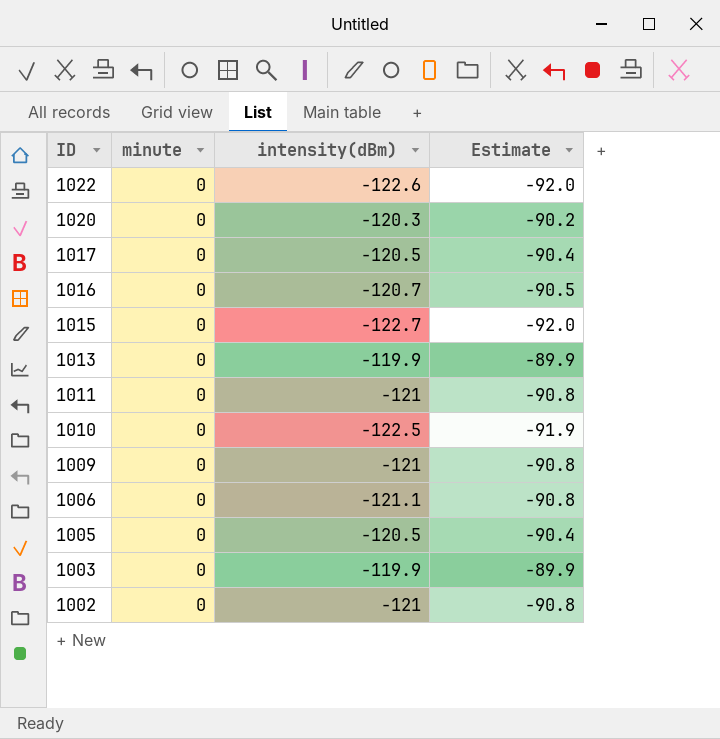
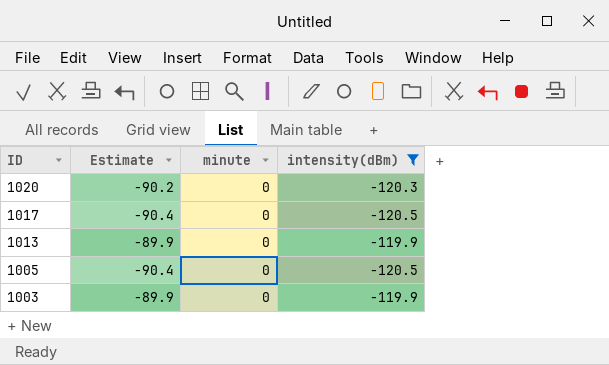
filter: none -> intensity(dBm) >= -120.5
column Estimate | position: 4 -> 2

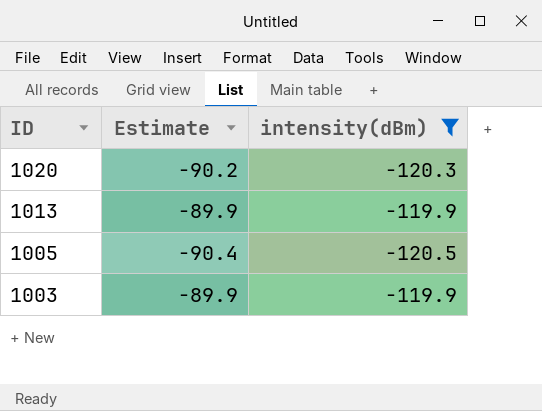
column minute | position: 3 -> none
row 1017: -90.4 | 0 | -120.5 -> none

